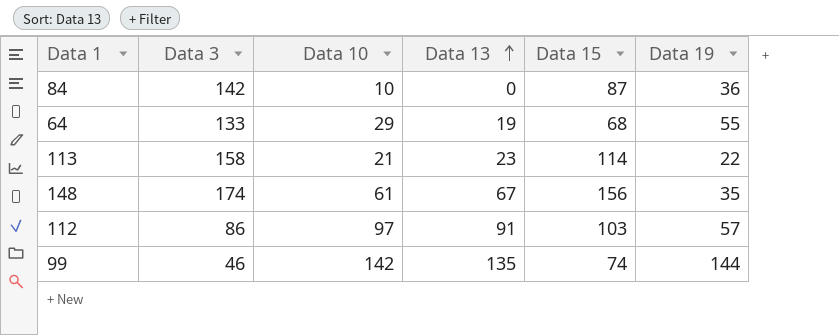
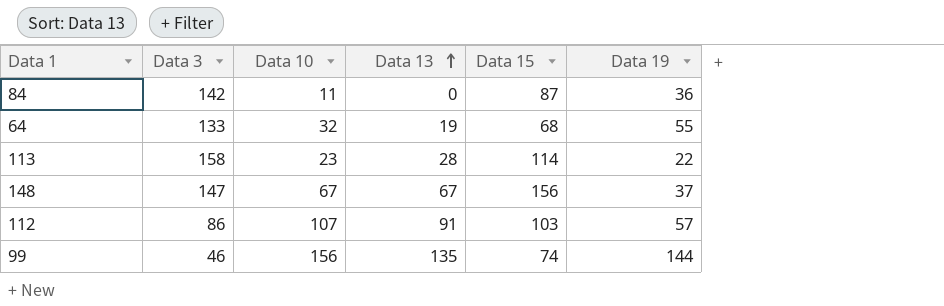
84 | Data 10: 10 -> 11
64 | Data 10: 29 -> 32
113 | Data 10: 21 -> 23
113 | Data 13: 23 -> 28
148 | Data 3: 174 -> 147
148 | Data 10: 61 -> 67
148 | Data 19: 35 -> 37
112 | Data 10: 97 -> 107
99 | Data 10: 142 -> 156

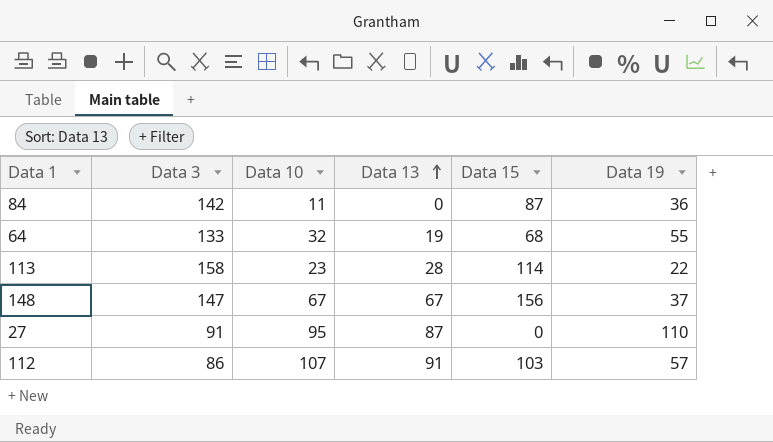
row 99: 46 | 156 | 135 | 74 | 144 -> none
row 27: none -> 91 | 95 | 87 | 0 | 110

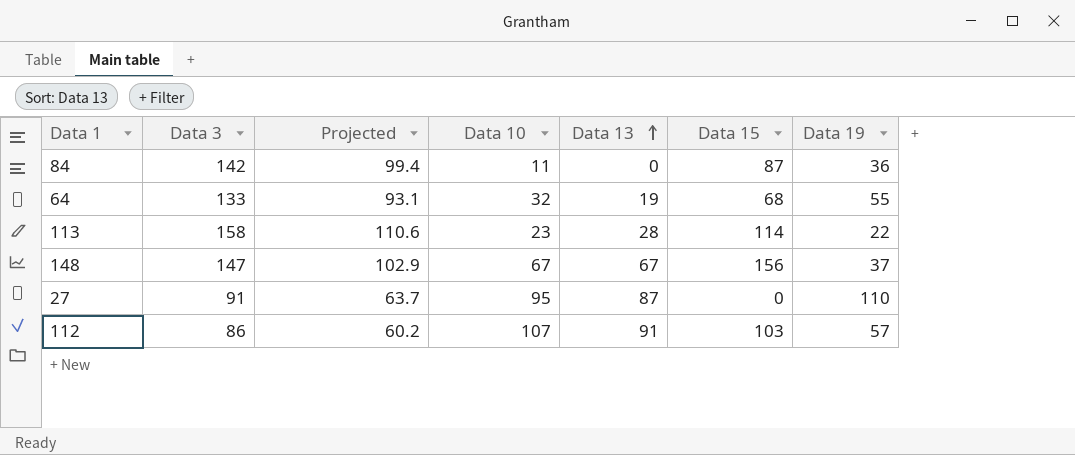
column Projected | formula: none -> [Data 3] * 0.7

